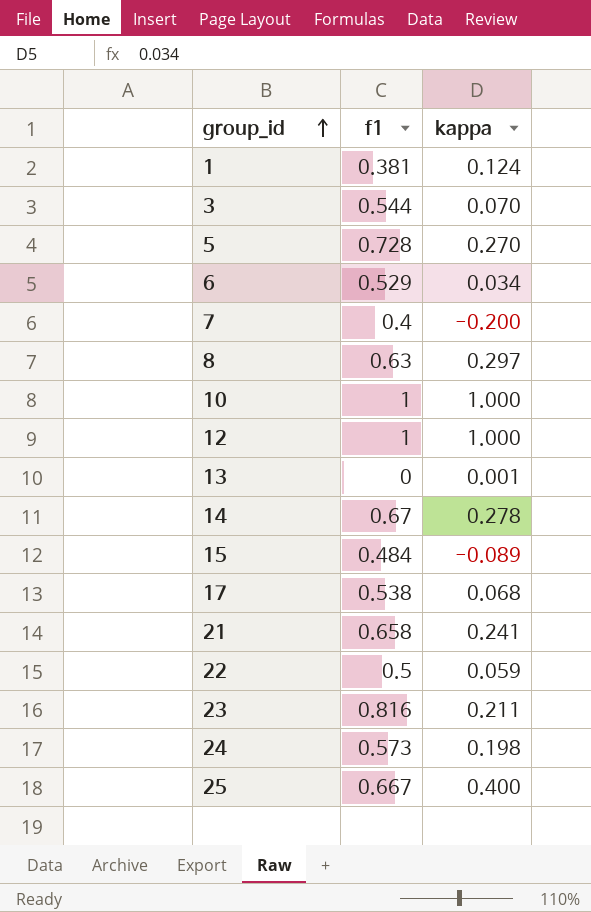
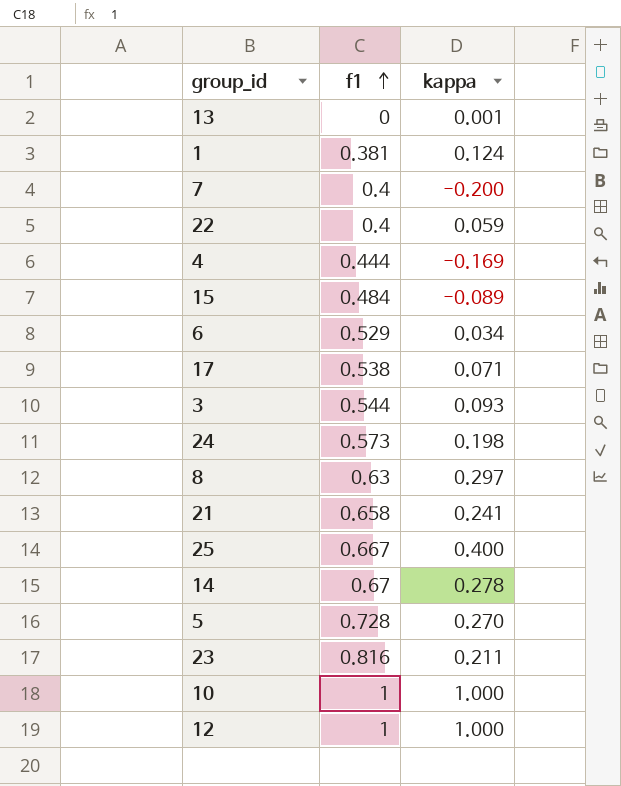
row order: group_id ascending -> f1 ascending
22 | f1: 0.5 -> 0.4
row 4: none -> 0.444 | -0.169
17 | kappa: 0.068 -> 0.071
3 | kappa: 0.070 -> 0.093

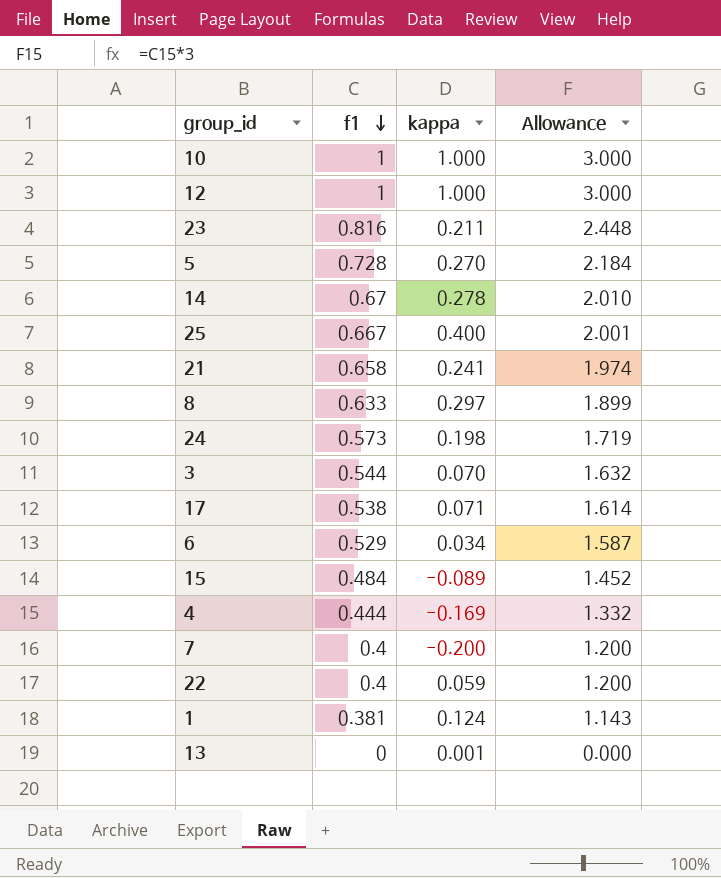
row order: f1 ascending -> f1 descending
column Allowance | formula: none -> [f1] * 3
8 | f1: 0.63 -> 0.633
3 | kappa: 0.093 -> 0.070

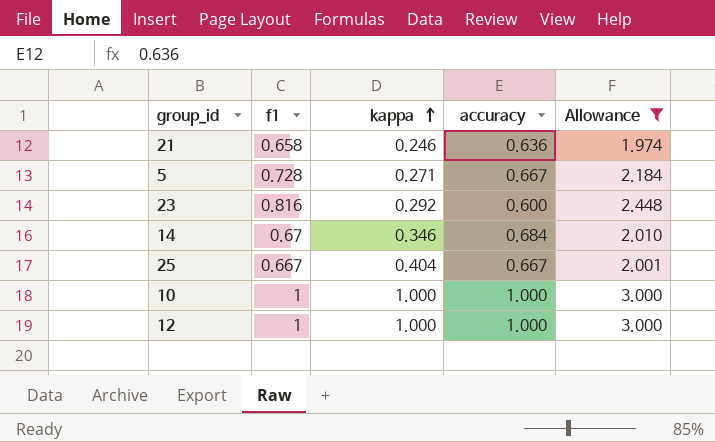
filter: none -> Allowance >= 1.974
row order: f1 descending -> kappa ascending
column accuracy | position: none -> 4
21 | kappa: 0.241 -> 0.246
5 | kappa: 0.270 -> 0.271
23 | kappa: 0.211 -> 0.292
14 | kappa: 0.278 -> 0.346
25 | kappa: 0.400 -> 0.404

